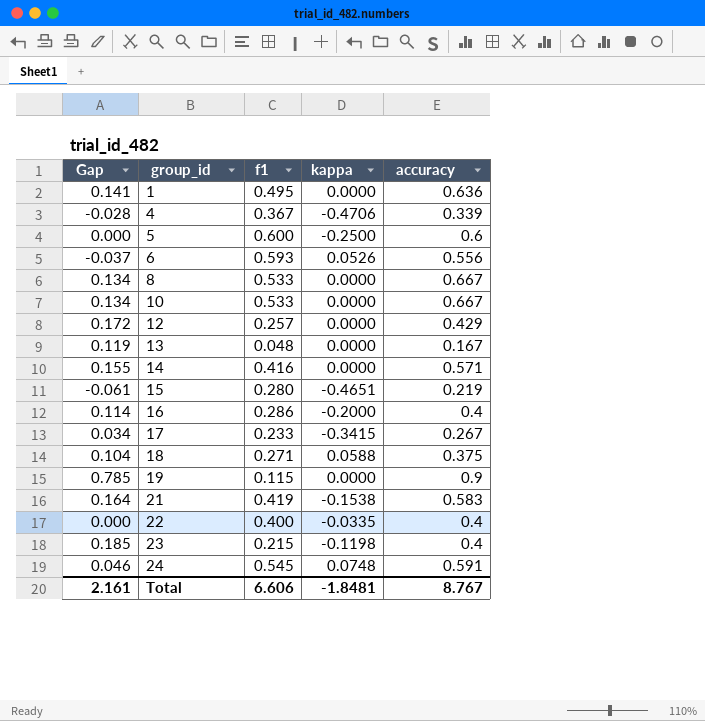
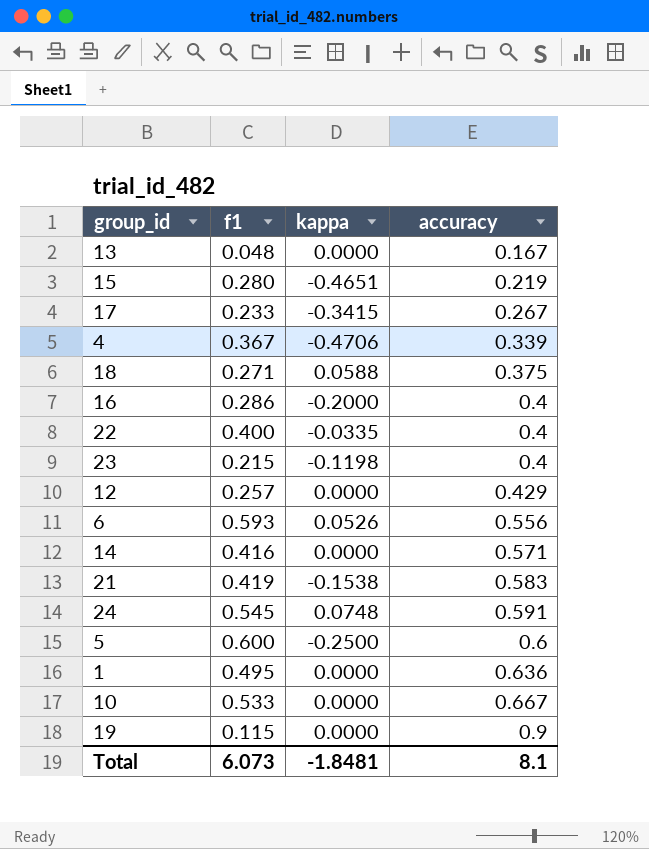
row order: group_id ascending -> accuracy ascending
column Gap | formula: [accuracy] - [f1] -> none
row 8: 0.134 | 0.533 | 0.0000 | 0.667 -> none
Total | f1: 6.606 -> 6.073
Total | accuracy: 8.767 -> 8.1

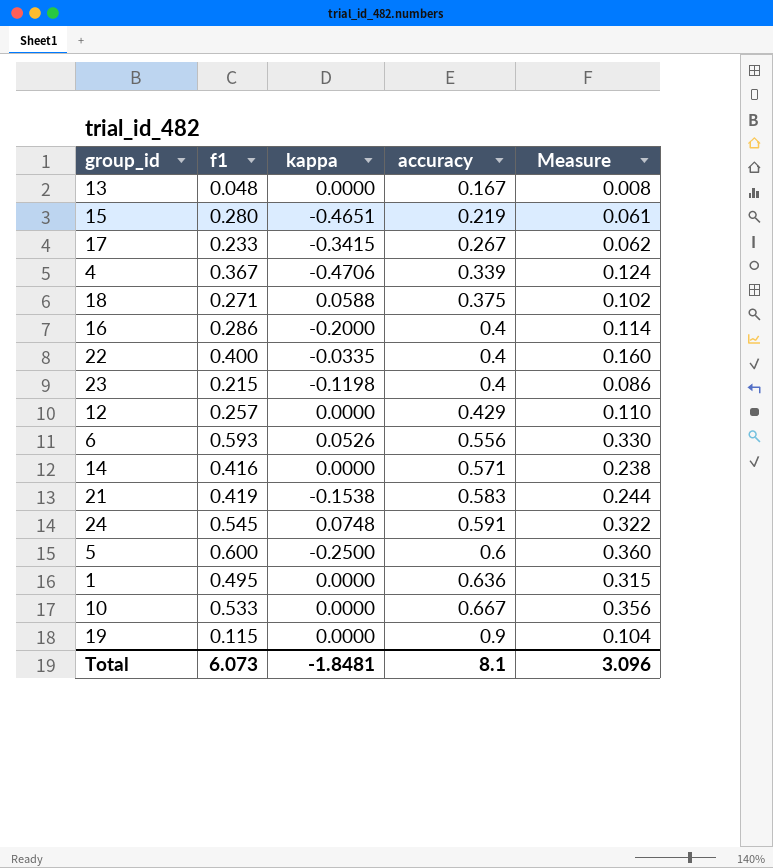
column Measure | formula: none -> [f1] * [accuracy]

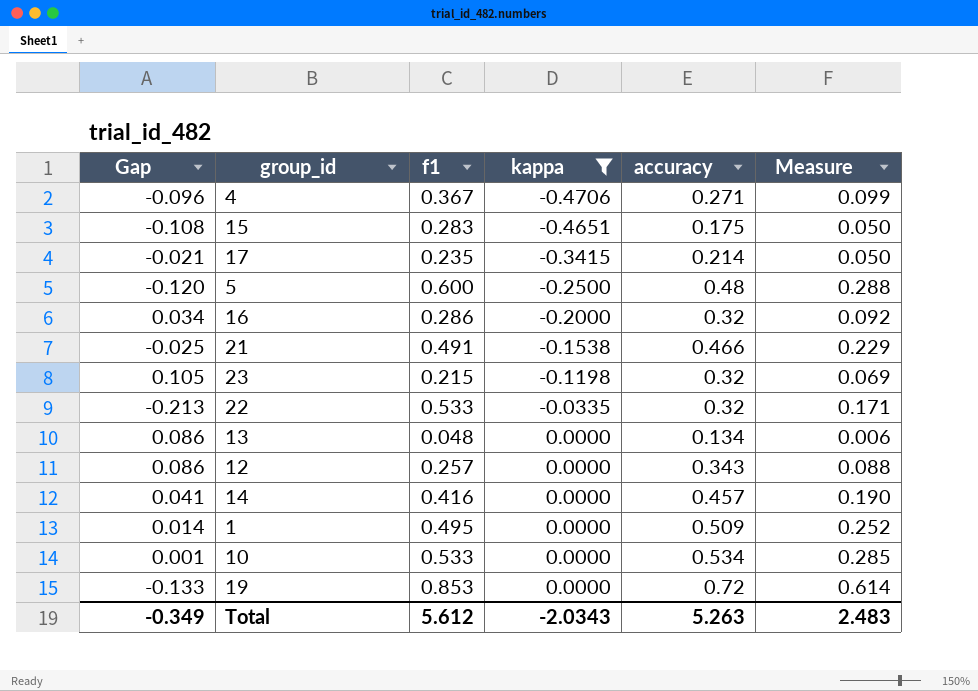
filter: none -> kappa <= 0.0000
row order: accuracy ascending -> kappa ascending
column Gap | formula: none -> [accuracy] - [f1]
4 | accuracy: 0.339 -> 0.271
4 | Measure: 0.124 -> 0.099
15 | f1: 0.280 -> 0.283
15 | accuracy: 0.219 -> 0.175
15 | Measure: 0.061 -> 0.050
17 | f1: 0.233 -> 0.235
17 | accuracy: 0.267 -> 0.214
17 | Measure: 0.062 -> 0.050
5 | accuracy: 0.6 -> 0.48
5 | Measure: 0.360 -> 0.288
16 | accuracy: 0.4 -> 0.32
16 | Measure: 0.114 -> 0.092
21 | f1: 0.419 -> 0.491
21 | accuracy: 0.583 -> 0.466
21 | Measure: 0.244 -> 0.229
23 | accuracy: 0.4 -> 0.32
23 | Measure: 0.086 -> 0.069
22 | f1: 0.400 -> 0.533
22 | accuracy: 0.4 -> 0.32
22 | Measure: 0.160 -> 0.171
13 | accuracy: 0.167 -> 0.134
13 | Measure: 0.008 -> 0.006
12 | accuracy: 0.429 -> 0.343
12 | Measure: 0.110 -> 0.088
14 | accuracy: 0.571 -> 0.457
14 | Measure: 0.238 -> 0.190
1 | accuracy: 0.636 -> 0.509
1 | Measure: 0.315 -> 0.252
10 | accuracy: 0.667 -> 0.534
10 | Measure: 0.356 -> 0.285
19 | f1: 0.115 -> 0.853
19 | accuracy: 0.9 -> 0.72
19 | Measure: 0.104 -> 0.614
Total | f1: 6.073 -> 5.612
Total | kappa: -1.8481 -> -2.0343
Total | accuracy: 8.1 -> 5.263
Total | Measure: 3.096 -> 2.483

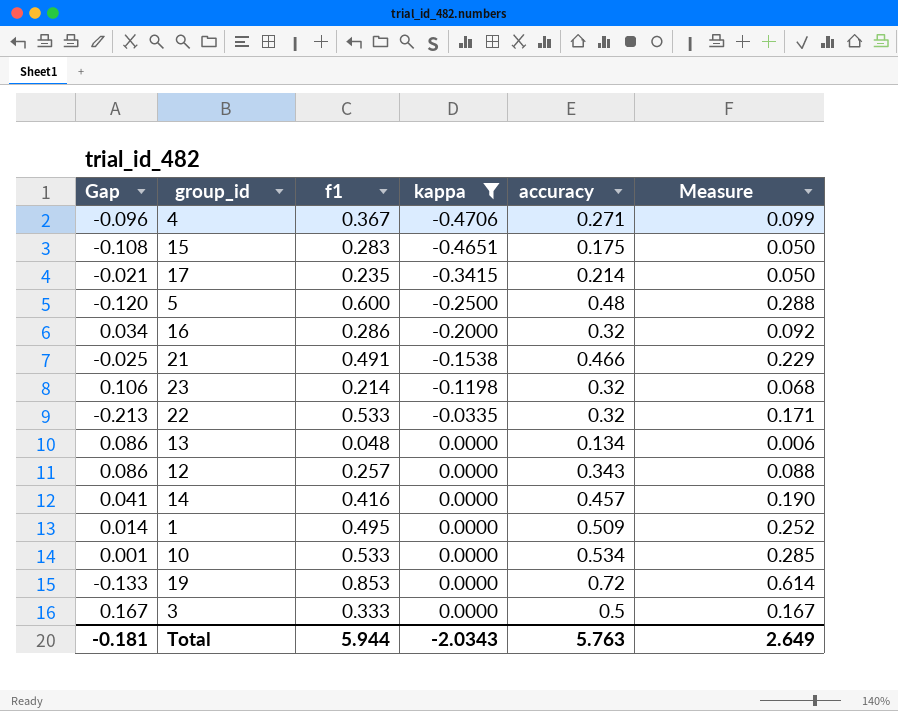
23 | Gap: 0.105 -> 0.106
23 | f1: 0.215 -> 0.214
23 | Measure: 0.069 -> 0.068
row 3: none -> 0.167 | 0.333 | 0.0000 | 0.5 | 0.167
Total | Gap: -0.349 -> -0.181
Total | f1: 5.612 -> 5.944
Total | accuracy: 5.263 -> 5.763
Total | Measure: 2.483 -> 2.649

